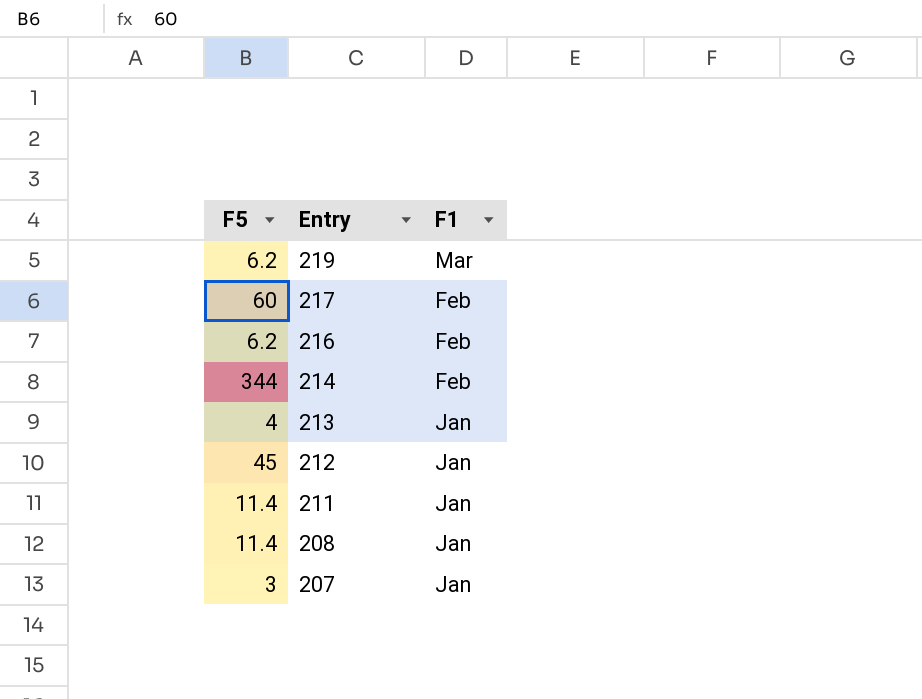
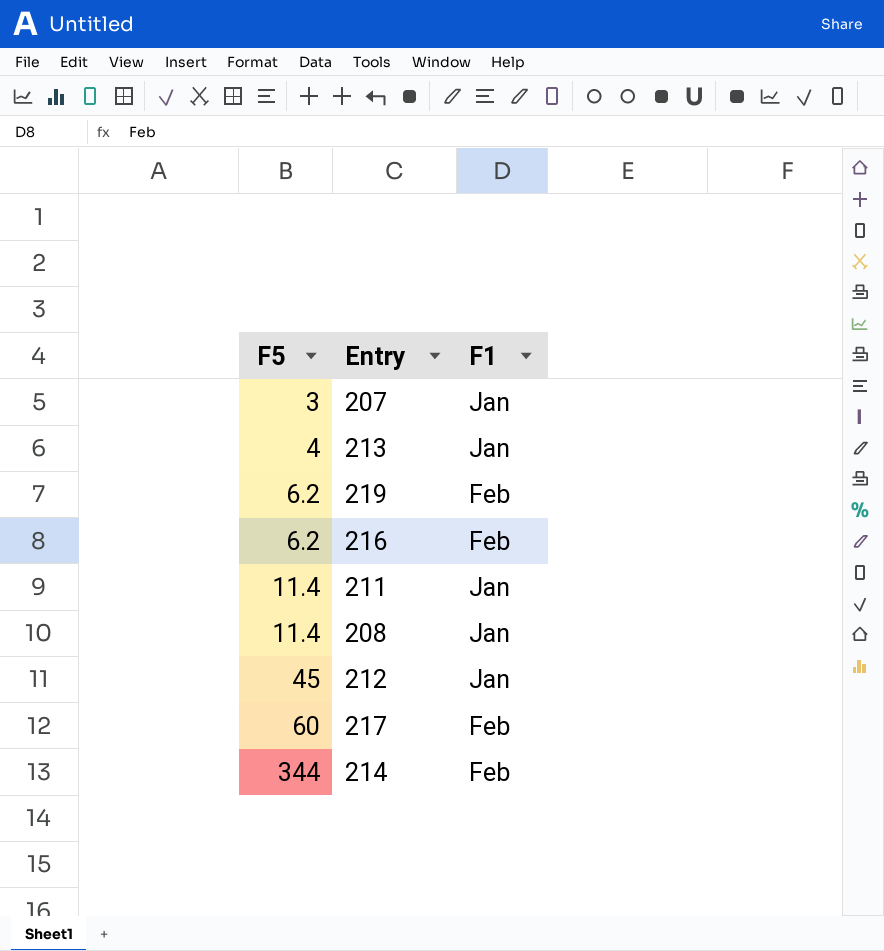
row order: Entry descending -> F5 ascending
219 | F1: Mar -> Feb

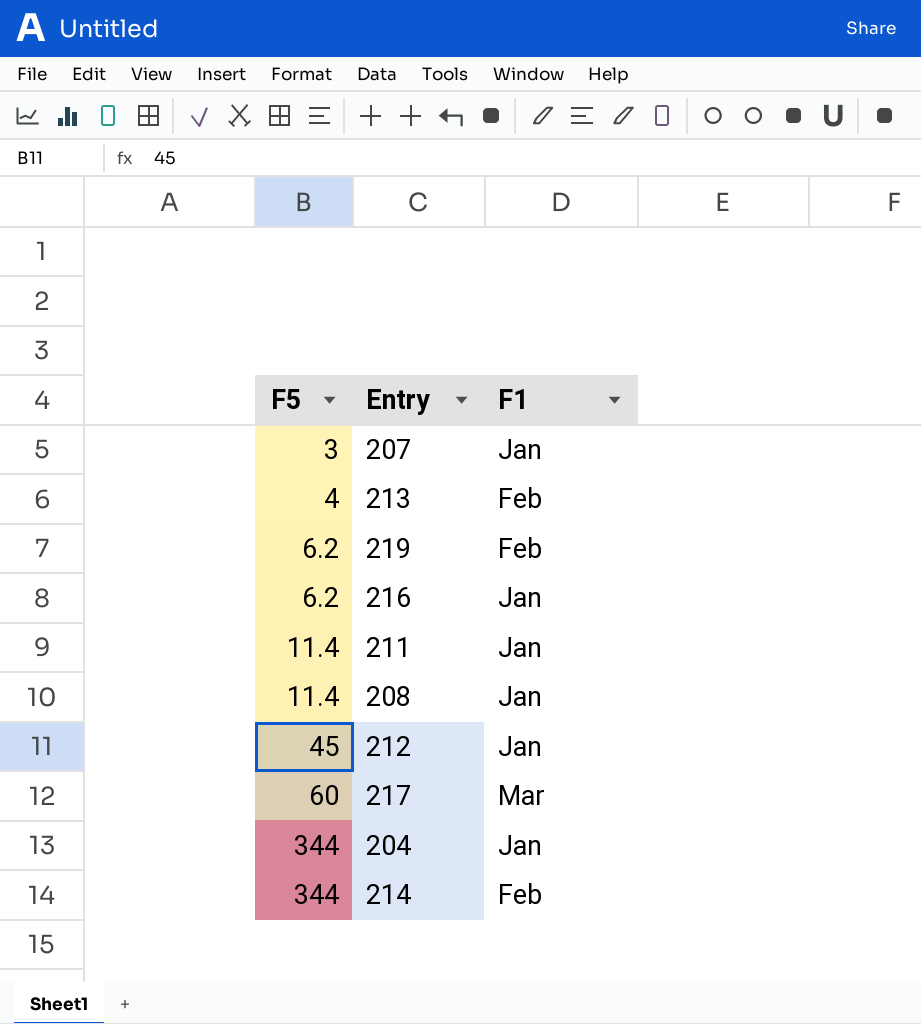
213 | F1: Jan -> Feb
216 | F1: Feb -> Jan
217 | F1: Feb -> Mar
row 204: none -> 344 | Jan

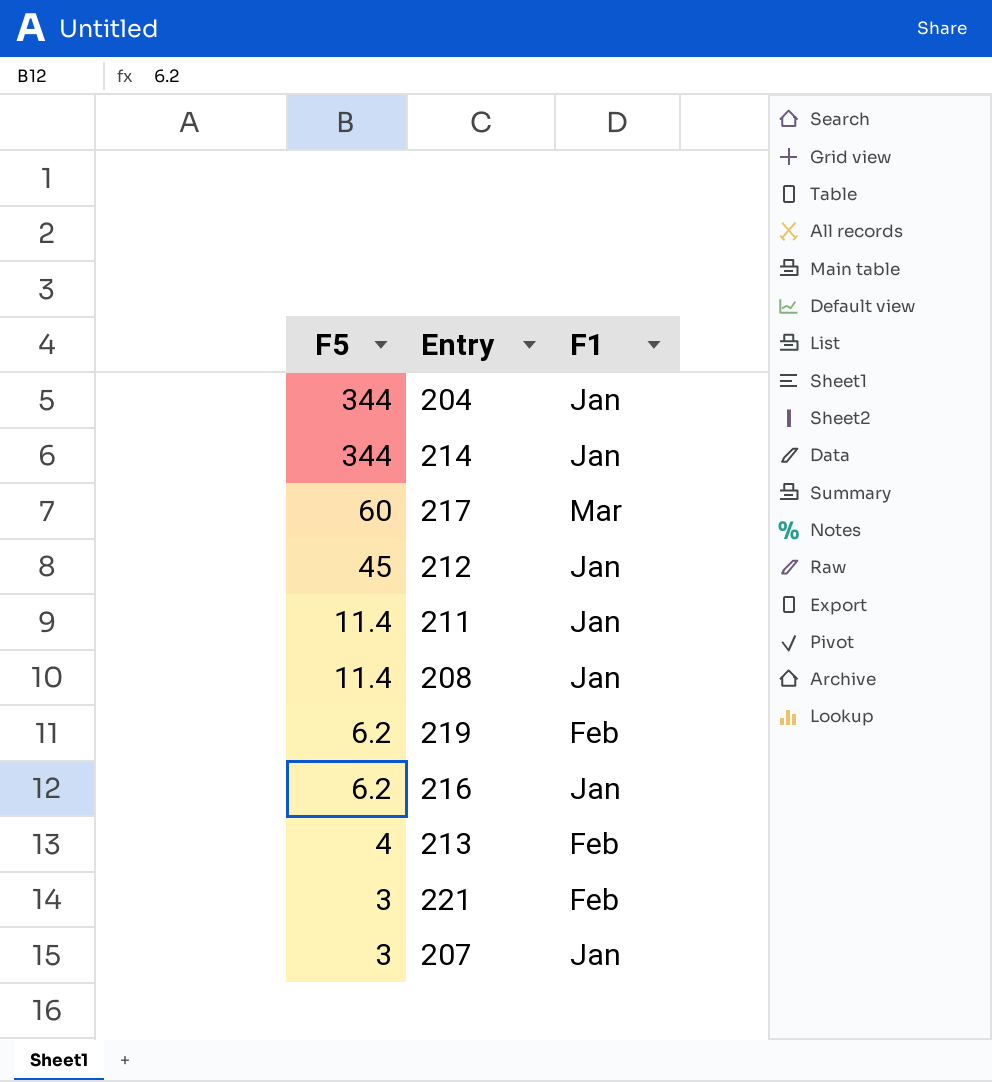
row order: F5 ascending -> F5 descending
214 | F1: Feb -> Jan
row 221: none -> 3 | Feb

